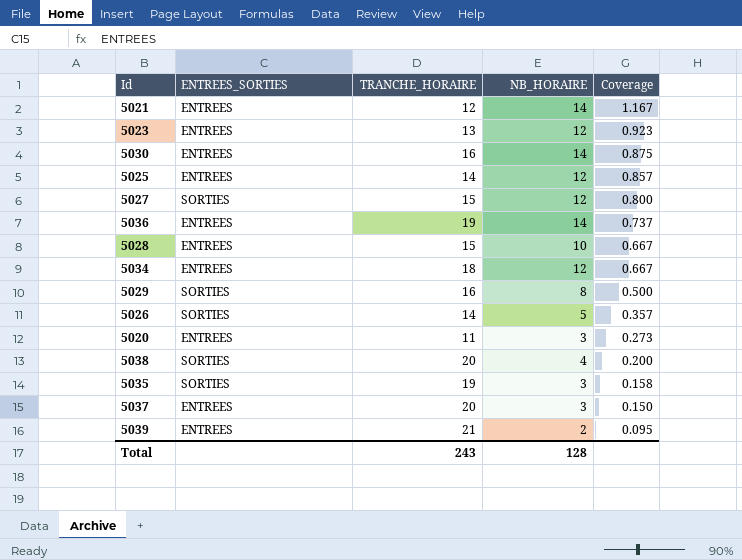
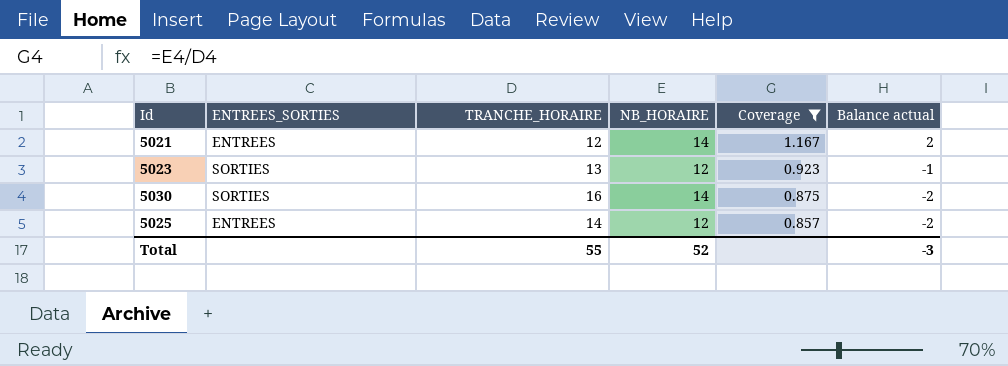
filter: none -> Coverage >= 0.857
column Balance actual | formula: none -> [NB_HORAIRE] - [TRANCHE_HORAIRE]
5023 | ENTREES_SORTIES: ENTREES -> SORTIES
5030 | ENTREES_SORTIES: ENTREES -> SORTIES
Total | TRANCHE_HORAIRE: 243 -> 55
Total | NB_HORAIRE: 128 -> 52

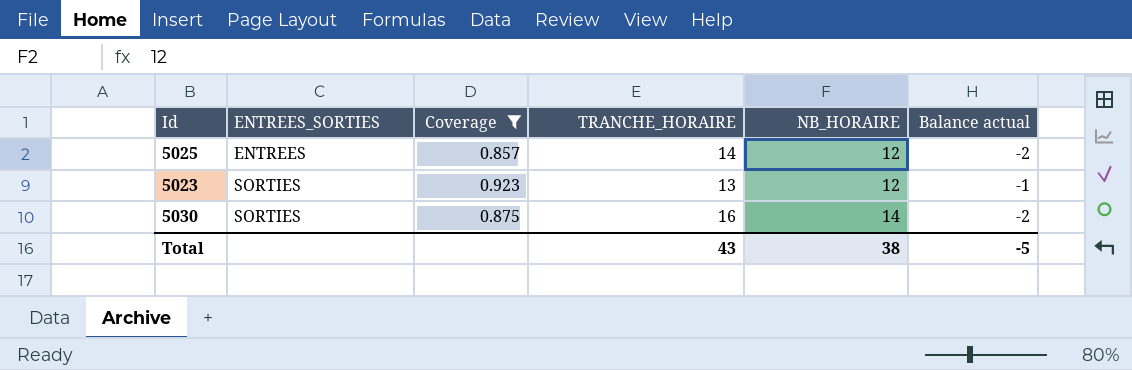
row order: Coverage descending -> ENTREES_SORTIES ascending
column Coverage | position: 5 -> 3
row 5021: ENTREES | 12 | 14 | 1.167 | 2 -> none
Total | TRANCHE_HORAIRE: 55 -> 43
Total | NB_HORAIRE: 52 -> 38
Total | Balance actual: -3 -> -5

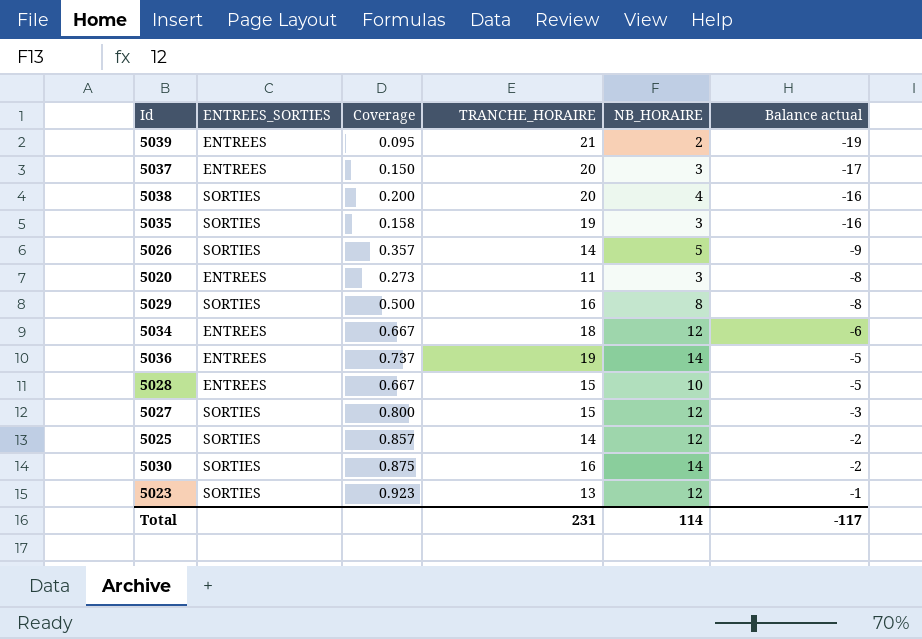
filter: Coverage >= 0.857 -> none
row order: ENTREES_SORTIES ascending -> Balance actual ascending
5025 | ENTREES_SORTIES: ENTREES -> SORTIES
Total | TRANCHE_HORAIRE: 43 -> 231
Total | NB_HORAIRE: 38 -> 114
Total | Balance actual: -5 -> -117

